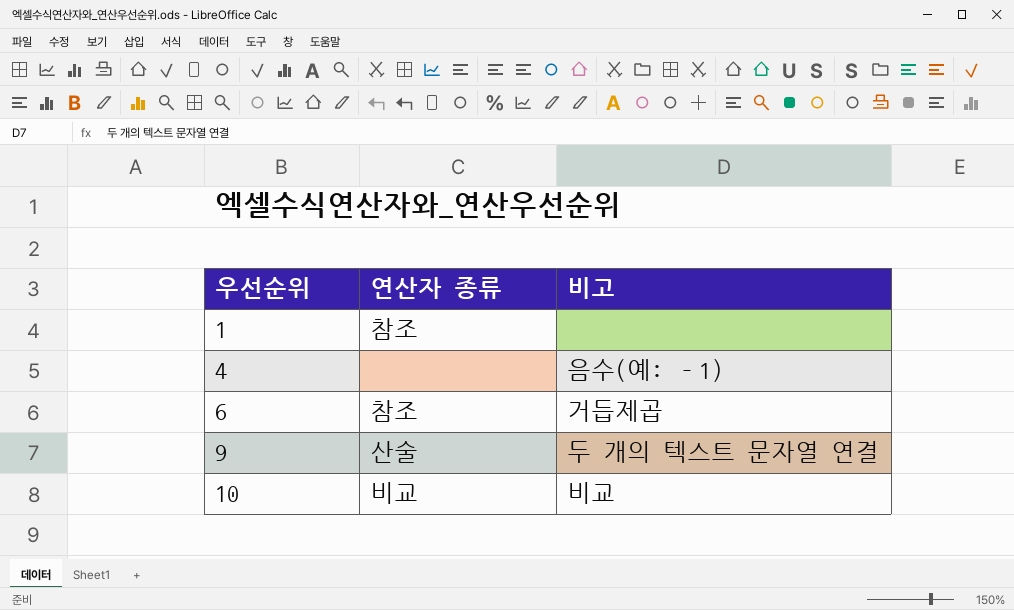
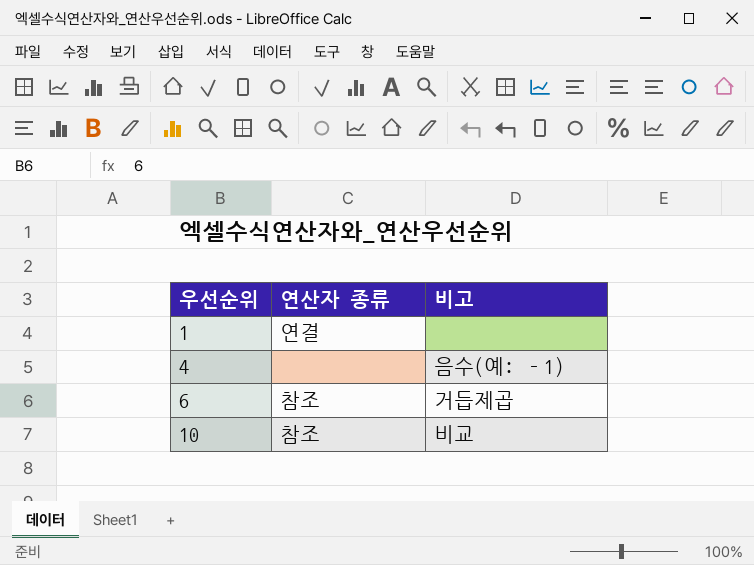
row 9: 산술 | 두 개의 텍스트 문자열 연결 -> none
1 | 연산자 종류: 참조 -> 연결
10 | 연산자 종류: 비교 -> 참조

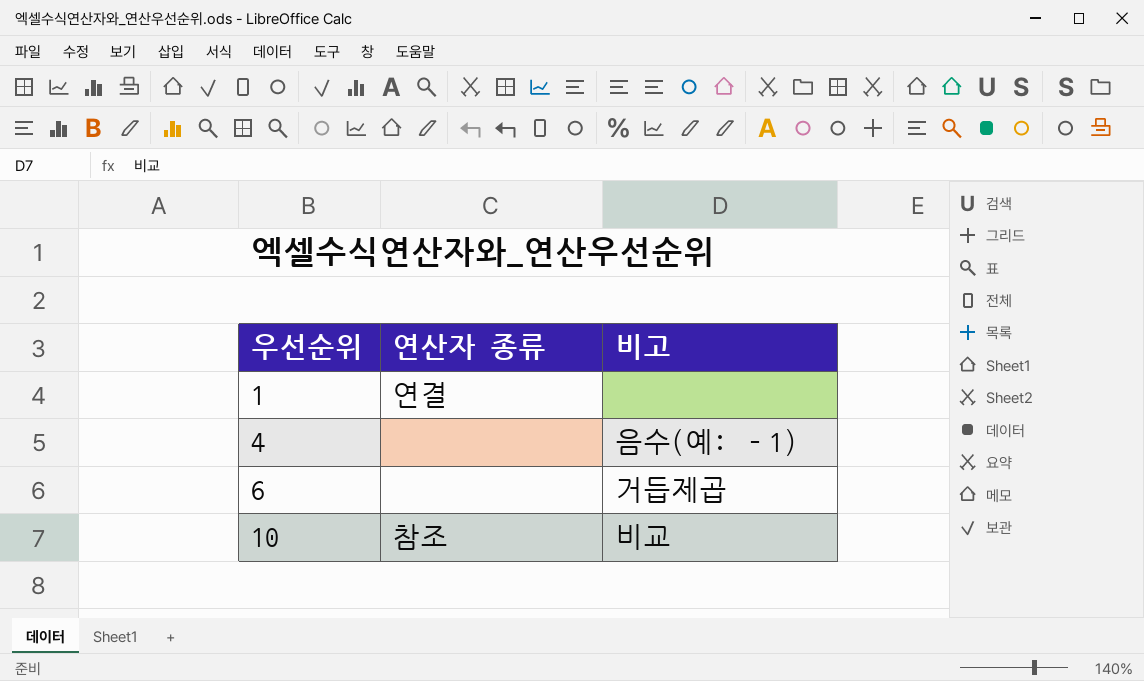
6 | 연산자 종류: 참조 -> none

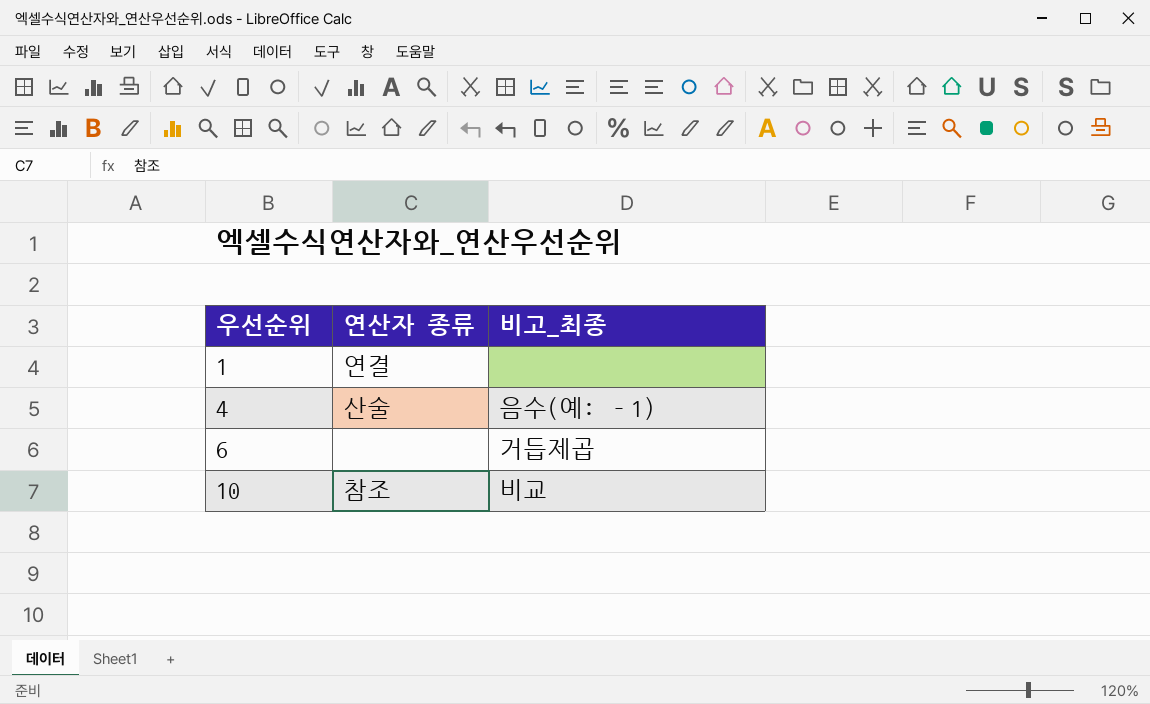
column name: 비고 -> 비고_최종
4 | 연산자 종류: none -> 산술

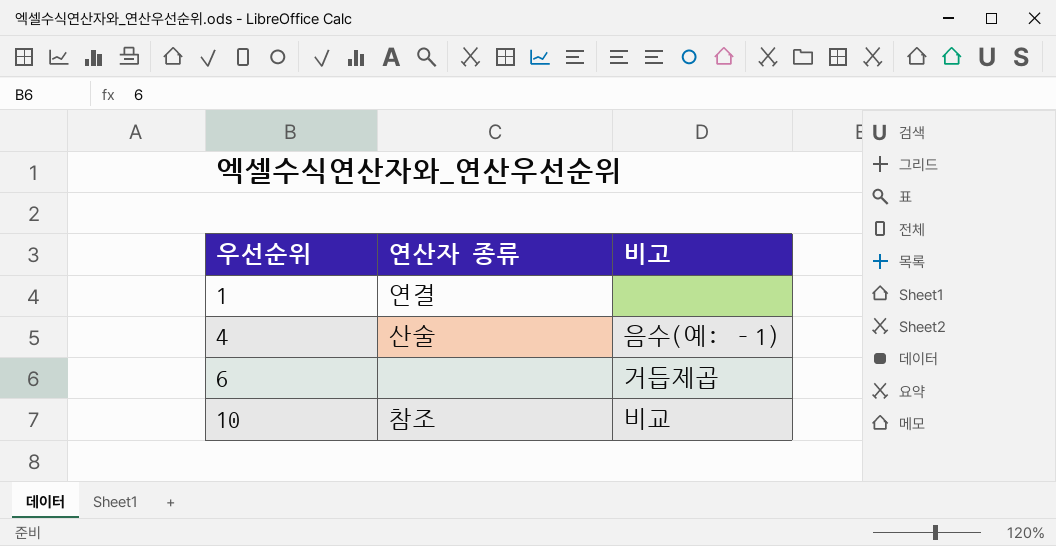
column name: 비고_최종 -> 비고

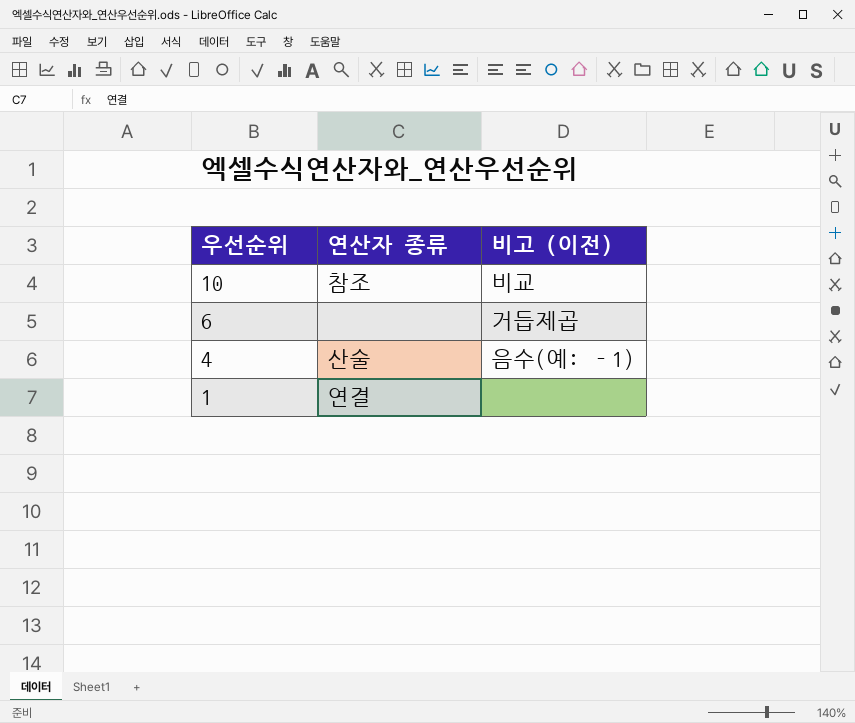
row order: 우선순위 ascending -> 우선순위 descending
column name: 비고 -> 비고 (이전)

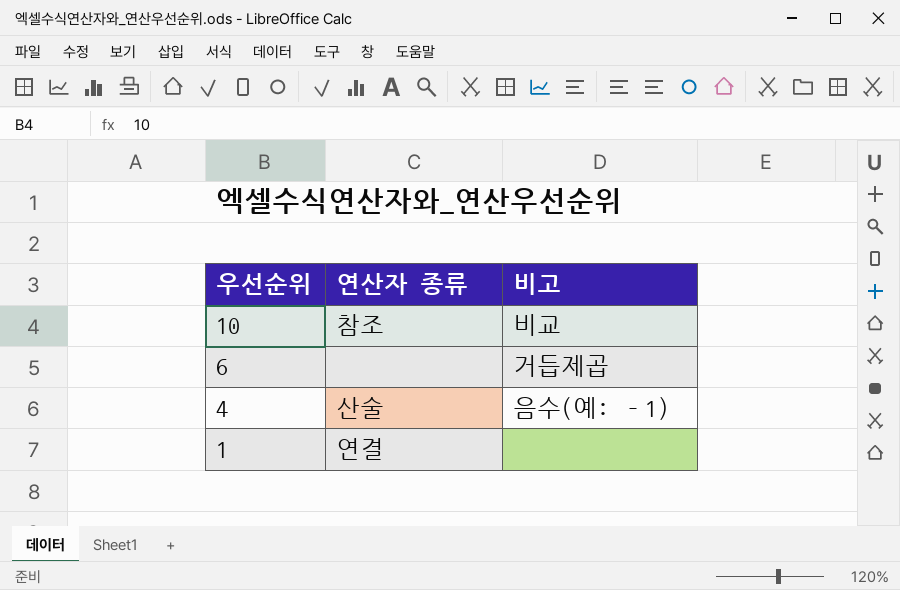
column name: 비고 (이전) -> 비고

